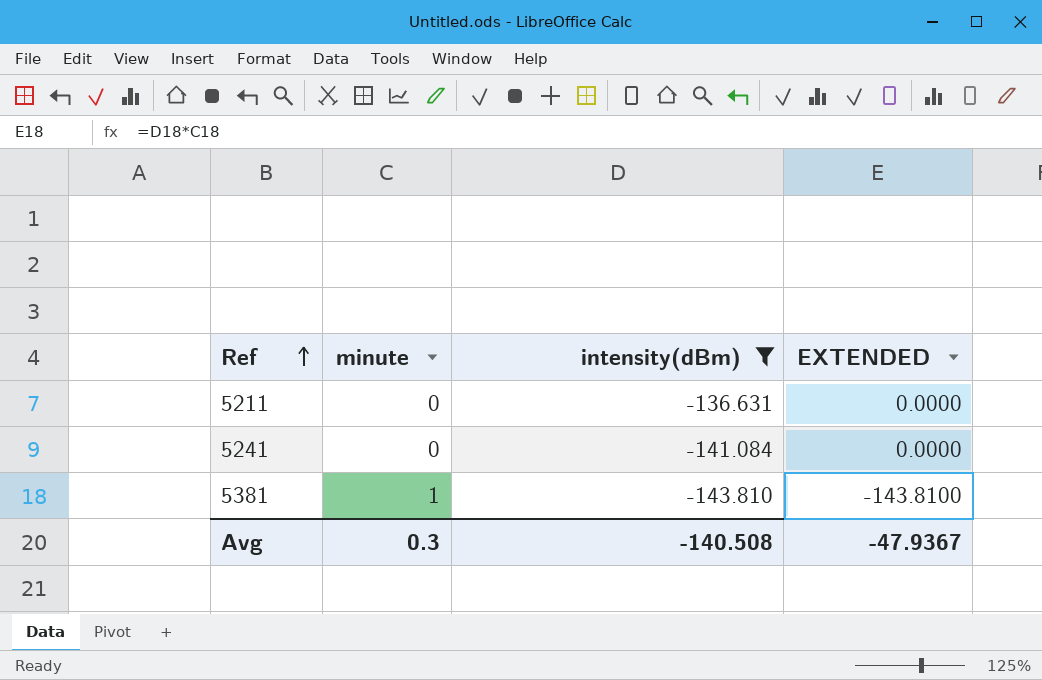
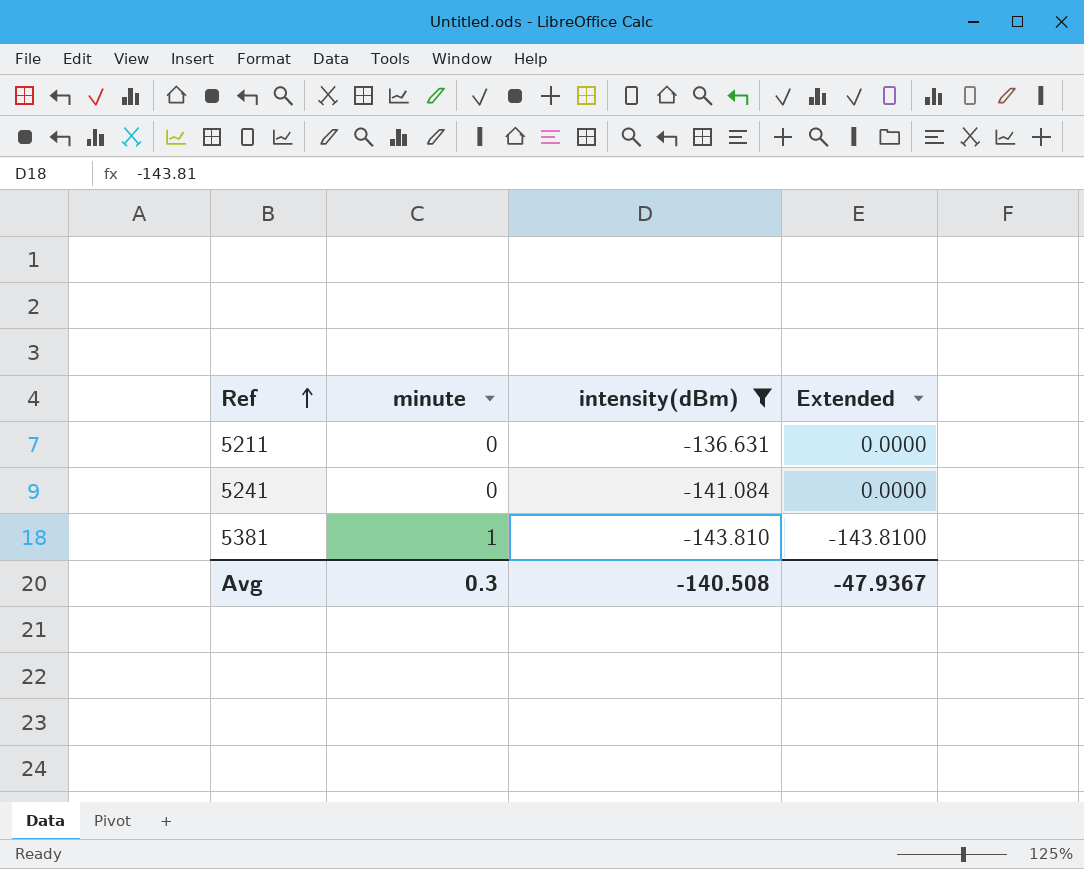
column name: EXTENDED -> Extended

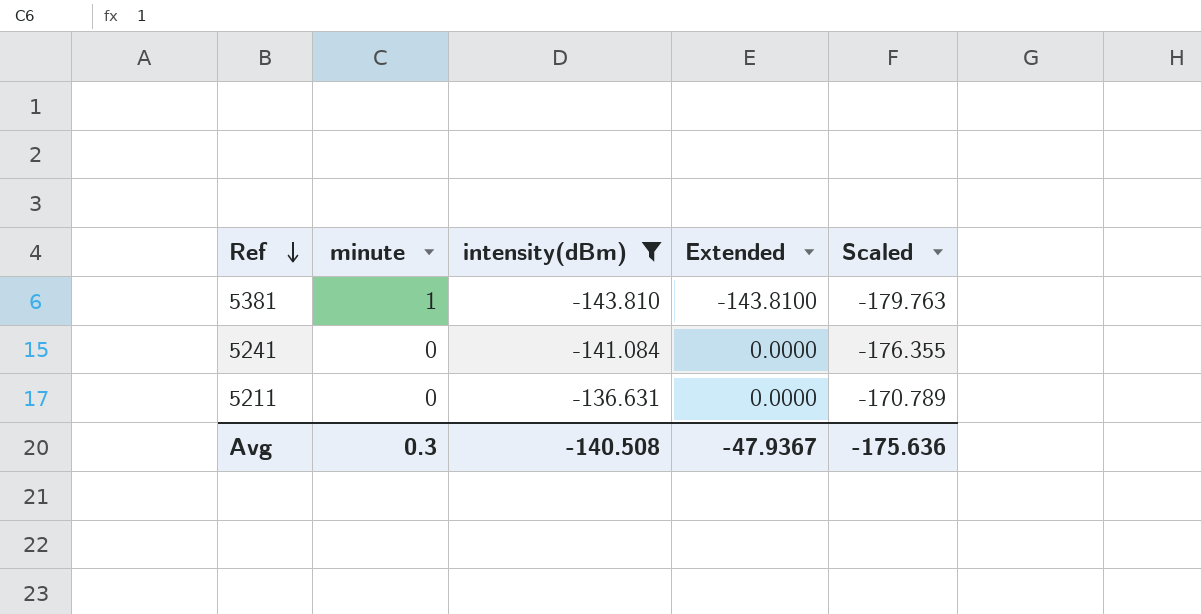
row order: Ref ascending -> Ref descending
column Scaled | formula: none -> [intensity(dBm)] * 1.25

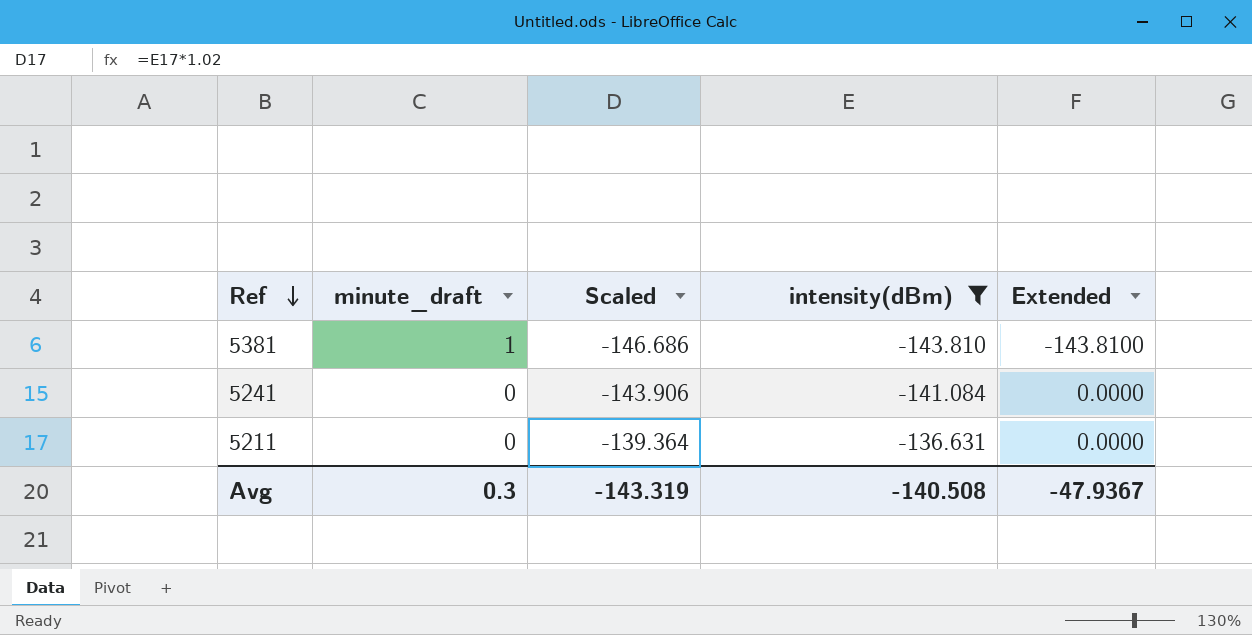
column name: minute -> minute_draft
column Scaled | formula: [intensity(dBm)] * 1.25 -> [intensity(dBm)] * 1.02
column Scaled | position: 5 -> 3
Avg | Scaled: -175.636 -> -143.319

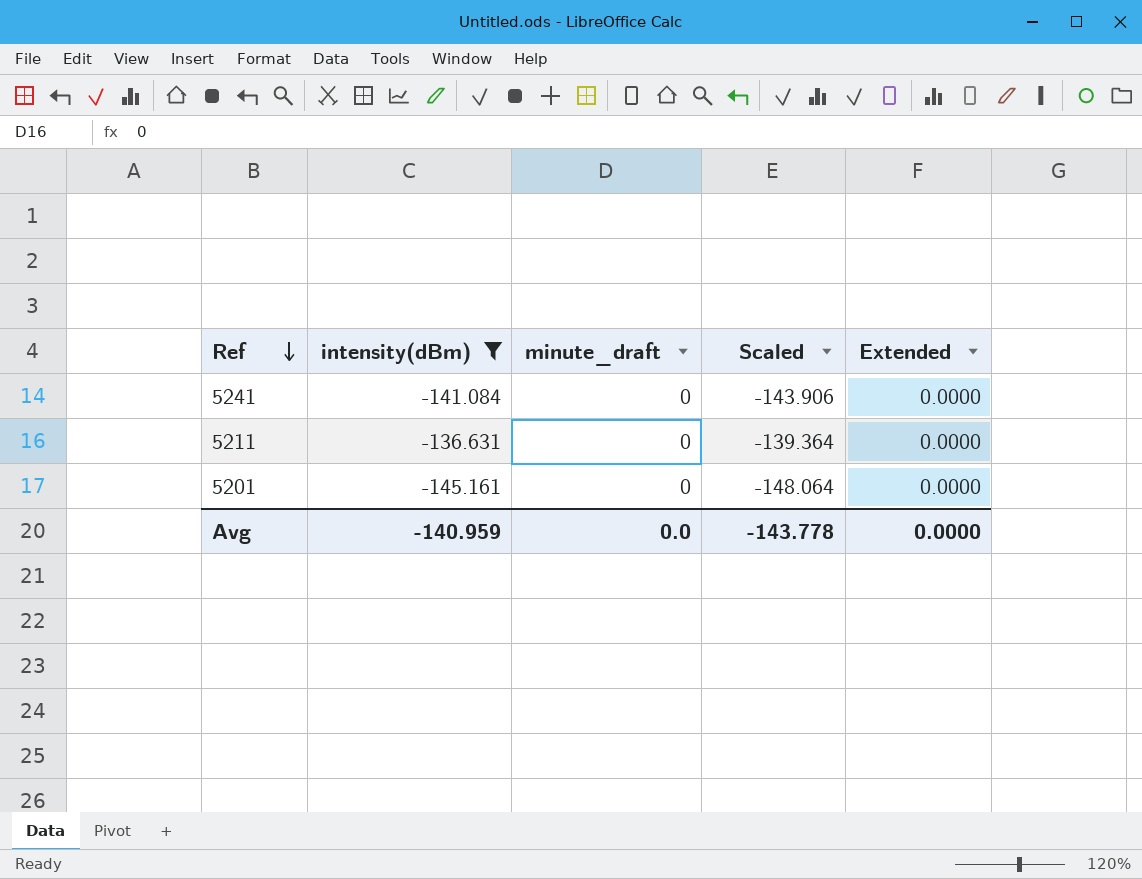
column intensity(dBm) | position: 4 -> 2
row 5381: 1 | -146.686 | -143.810 | -143.8100 -> none
row 5201: none -> -145.161 | 0 | -148.064 | 0.0000
Avg | intensity(dBm): -140.508 -> -140.959
Avg | minute_draft: 0.3 -> 0.0
Avg | Scaled: -143.319 -> -143.778
Avg | Extended: -47.9367 -> 0.0000

